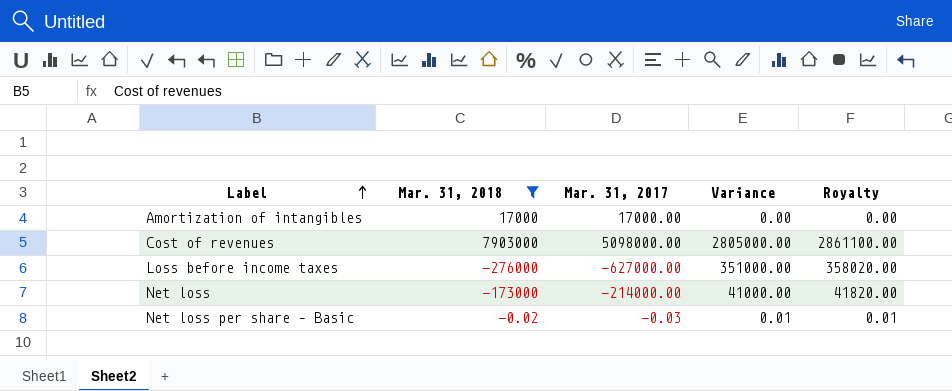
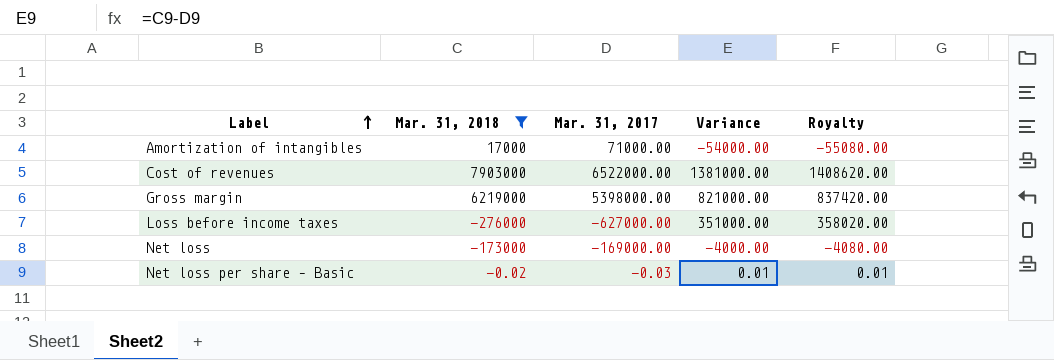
Amortization of intangibles | Mar. 31, 2017: 17000.00 -> 71000.00
Amortization of intangibles | Variance: 0.00 -> -54000.00
Amortization of intangibles | Royalty: 0.00 -> -55080.00
Cost of revenues | Mar. 31, 2017: 5098000.00 -> 6522000.00
Cost of revenues | Variance: 2805000.00 -> 1381000.00
Cost of revenues | Royalty: 2861100.00 -> 1408620.00
row Gross margin: none -> 6219000 | 5398000.00 | 821000.00 | 837420.00
Net loss | Mar. 31, 2017: -214000.00 -> -169000.00
Net loss | Variance: 41000.00 -> -4000.00
Net loss | Royalty: 41820.00 -> -4080.00

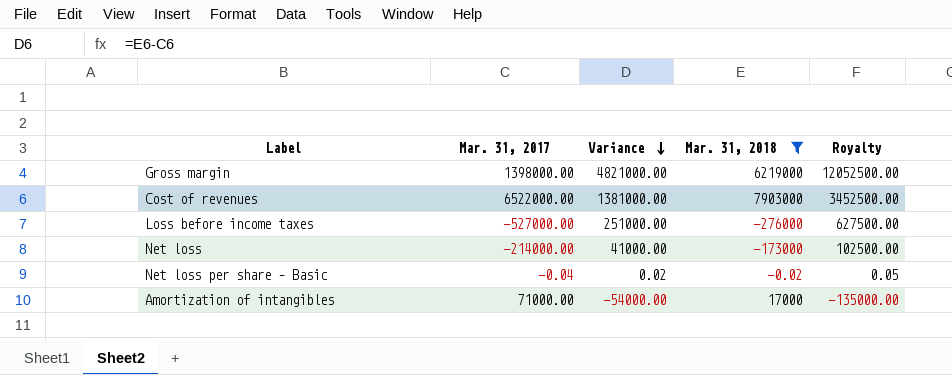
row order: Label ascending -> Variance descending
column Mar. 31, 2018 | position: 2 -> 4
column Royalty | formula: [Variance] * 1.02 -> [Variance] * 2.5
Gross margin | Mar. 31, 2017: 5398000.00 -> 1398000.00
Gross margin | Variance: 821000.00 -> 4821000.00
Loss before income taxes | Mar. 31, 2017: -627000.00 -> -527000.00
Loss before income taxes | Variance: 351000.00 -> 251000.00
Net loss | Mar. 31, 2017: -169000.00 -> -214000.00
Net loss | Variance: -4000.00 -> 41000.00
Net loss per share – Basic | Mar. 31, 2017: -0.03 -> -0.04
Net loss per share – Basic | Variance: 0.01 -> 0.02

